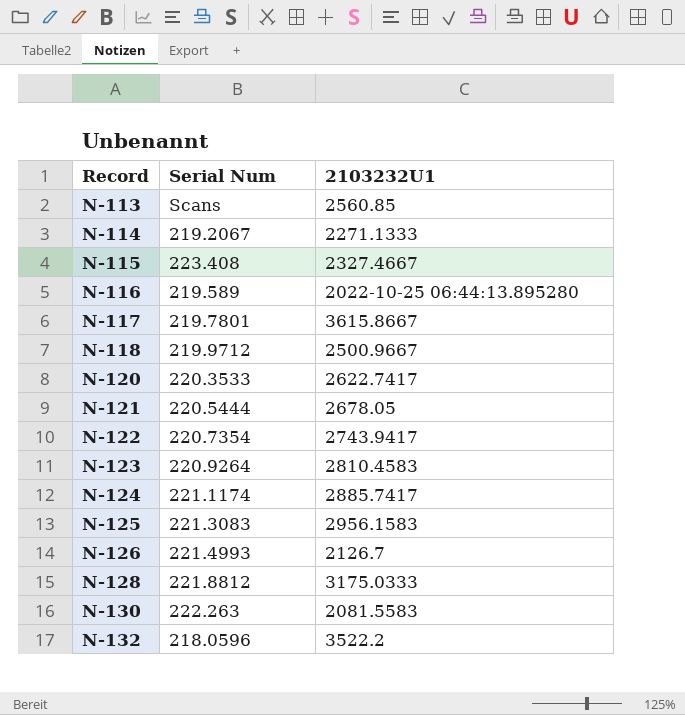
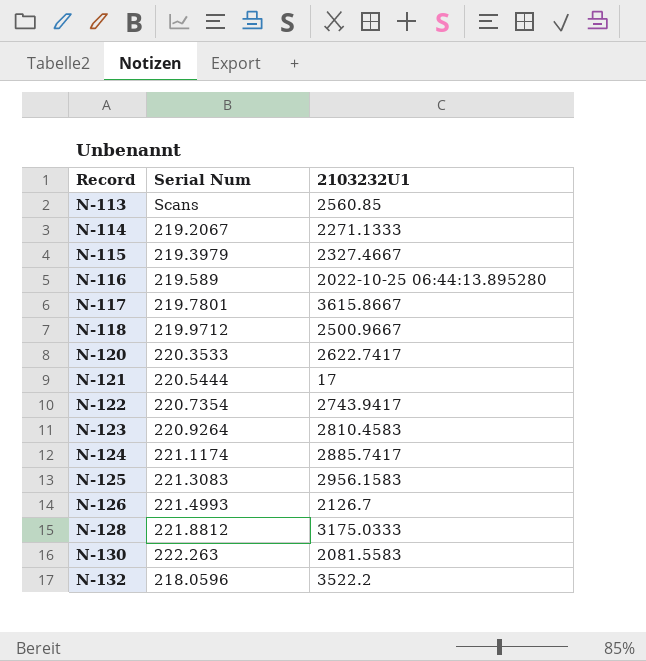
N-115 | Serial Num: 223.408 -> 219.3979
N-121 | 2103232U1: 2678.05 -> 17

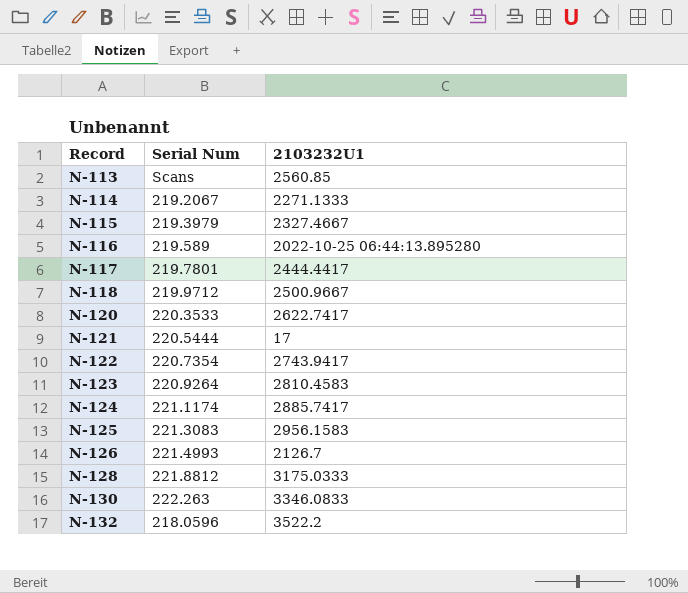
N-117 | 2103232U1: 3615.8667 -> 2444.4417
N-130 | 2103232U1: 2081.5583 -> 3346.0833

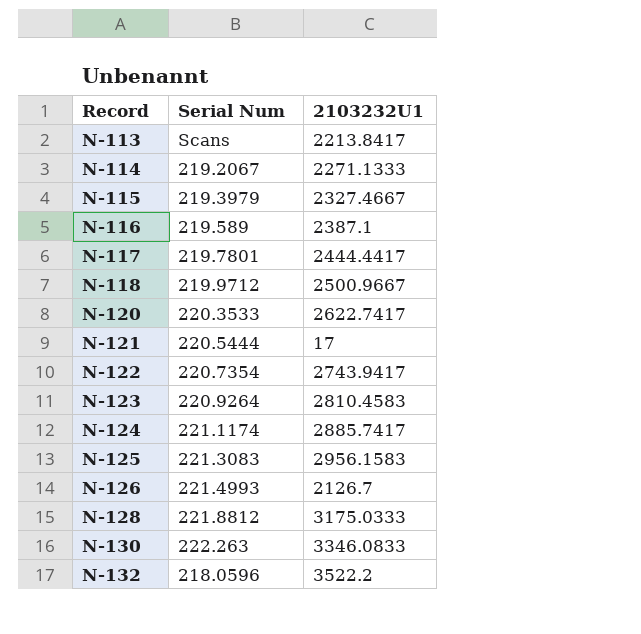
N-113 | 2103232U1: 2560.85 -> 2213.8417
N-116 | 2103232U1: 2022-10-25 06:44:13.895280 -> 2387.1

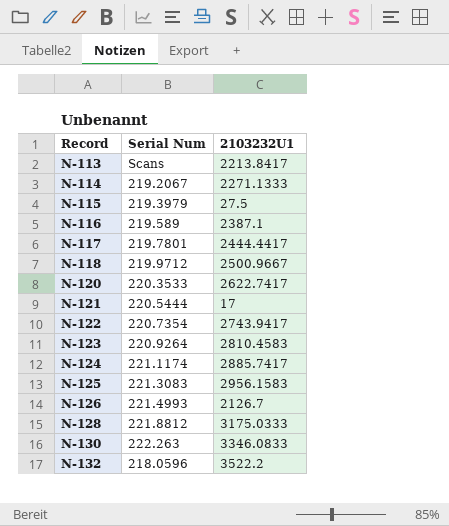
N-115 | 2103232U1: 2327.4667 -> 27.5

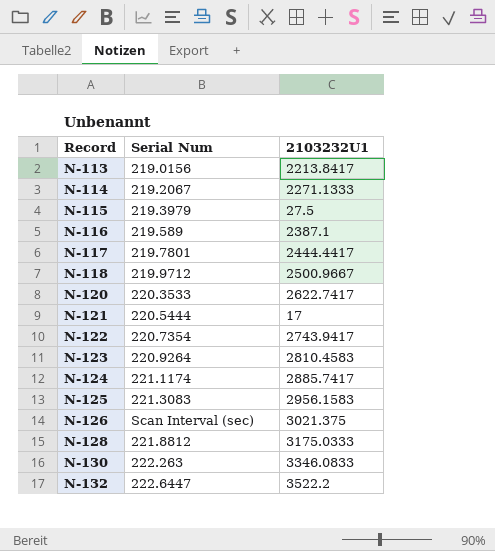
N-113 | Serial Num: Scans -> 219.0156
N-126 | Serial Num: 221.4993 -> Scan Interval (sec)
N-126 | 2103232U1: 2126.7 -> 3021.375
N-132 | Serial Num: 218.0596 -> 222.6447

